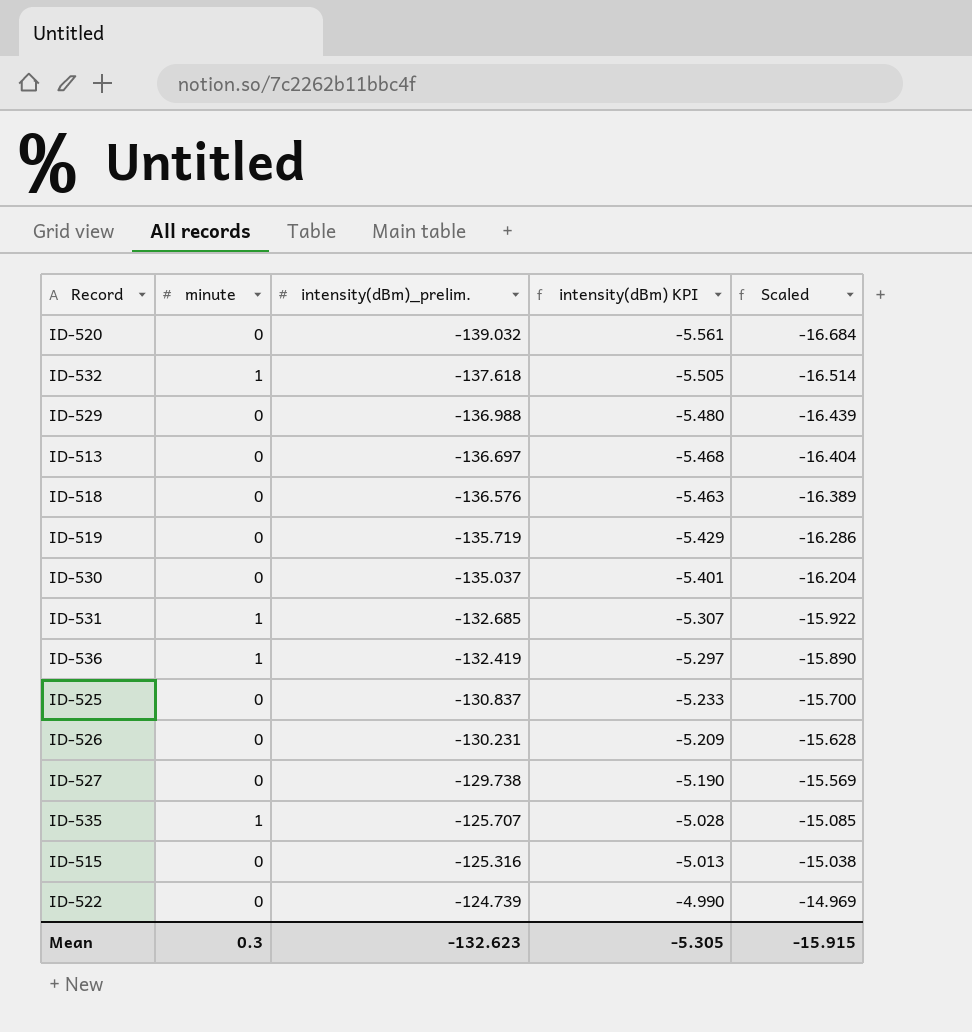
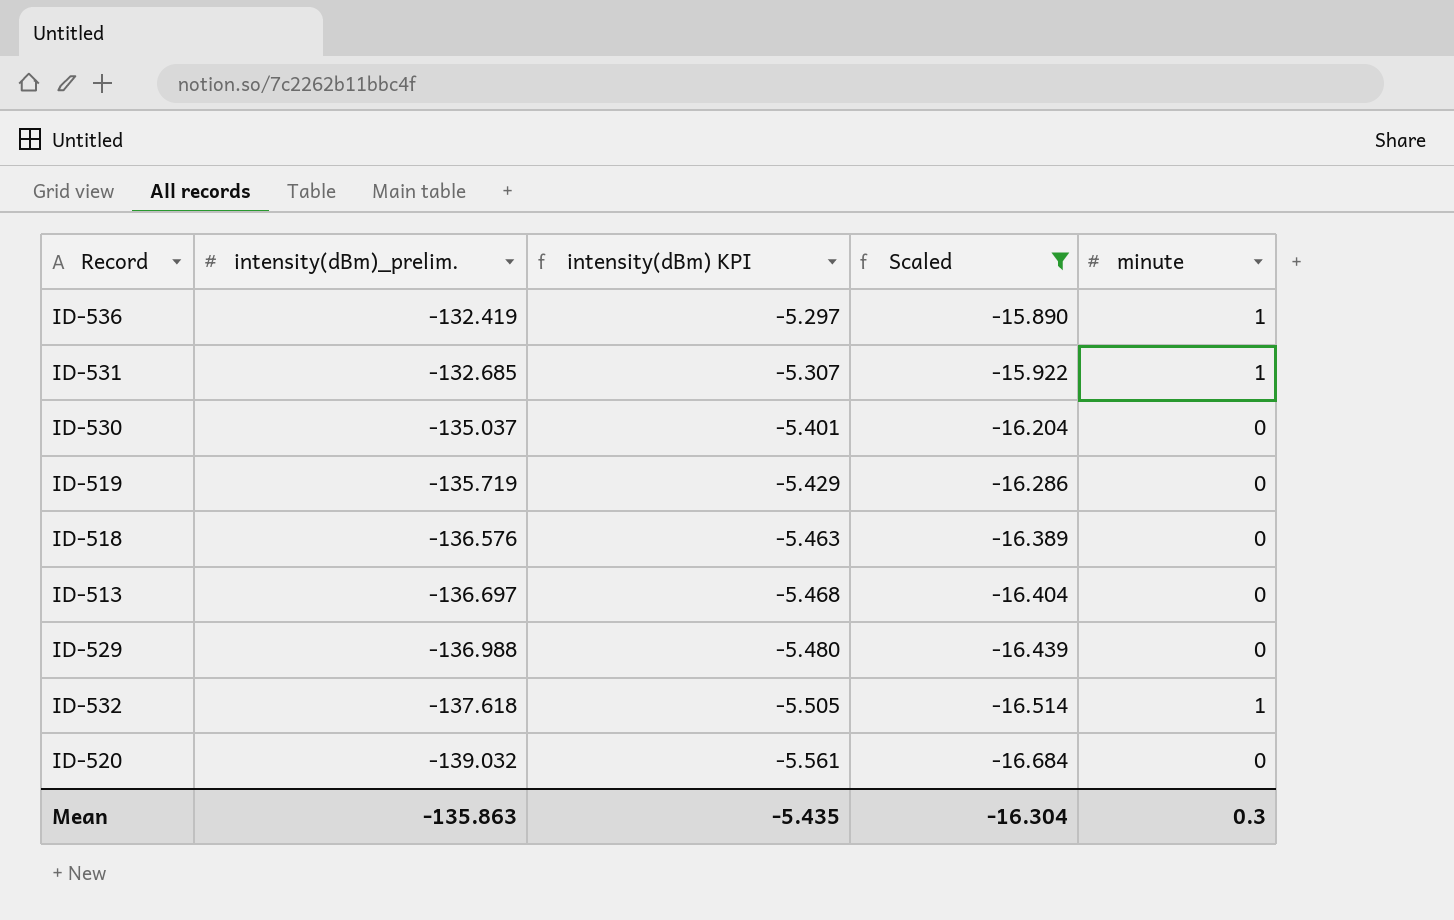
filter: none -> Scaled <= -15.890
row order: intensity(dBm)_prelim. ascending -> intensity(dBm)_prelim. descending
column minute | position: 2 -> 5
Mean | intensity(dBm)_prelim.: -132.623 -> -135.863
Mean | intensity(dBm) KPI: -5.305 -> -5.435
Mean | Scaled: -15.915 -> -16.304

